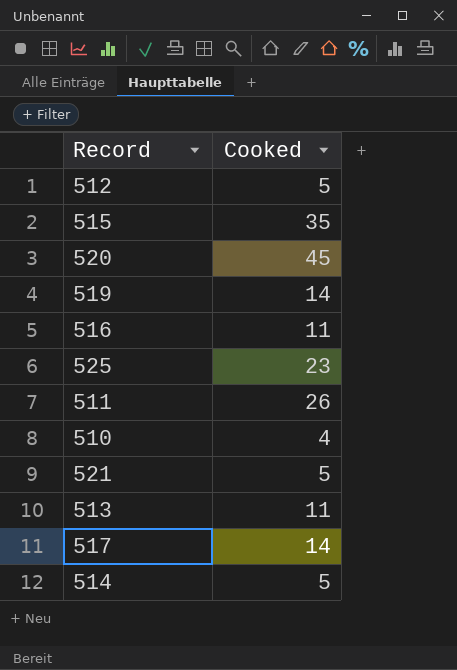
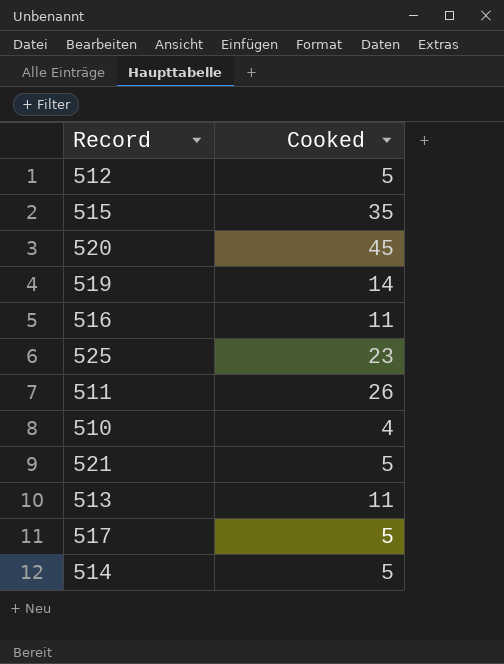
517 | Cooked: 14 -> 5

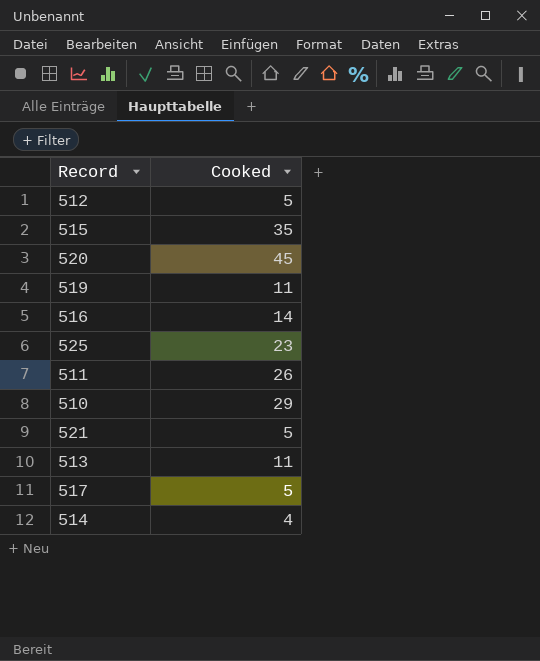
519 | Cooked: 14 -> 11
516 | Cooked: 11 -> 14
510 | Cooked: 4 -> 29
514 | Cooked: 5 -> 4

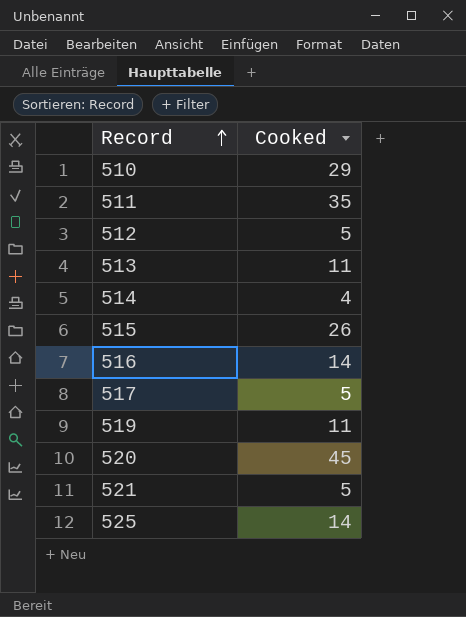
row order: none -> Record ascending
511 | Cooked: 26 -> 35
515 | Cooked: 35 -> 26
525 | Cooked: 23 -> 14

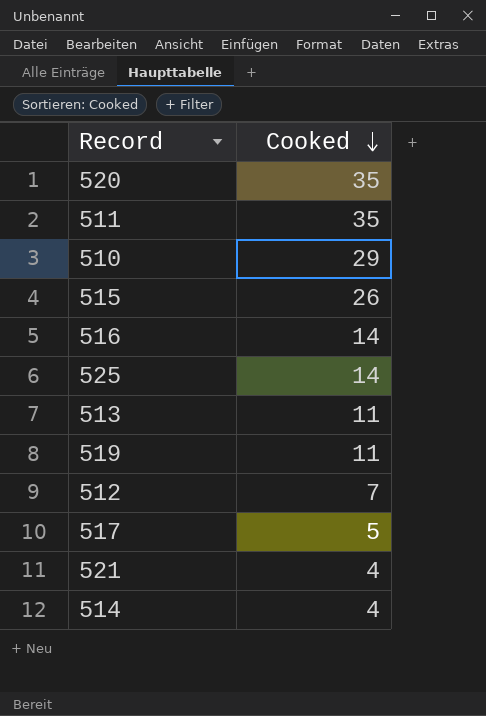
row order: Record ascending -> Cooked descending
520 | Cooked: 45 -> 35
512 | Cooked: 5 -> 7
521 | Cooked: 5 -> 4

